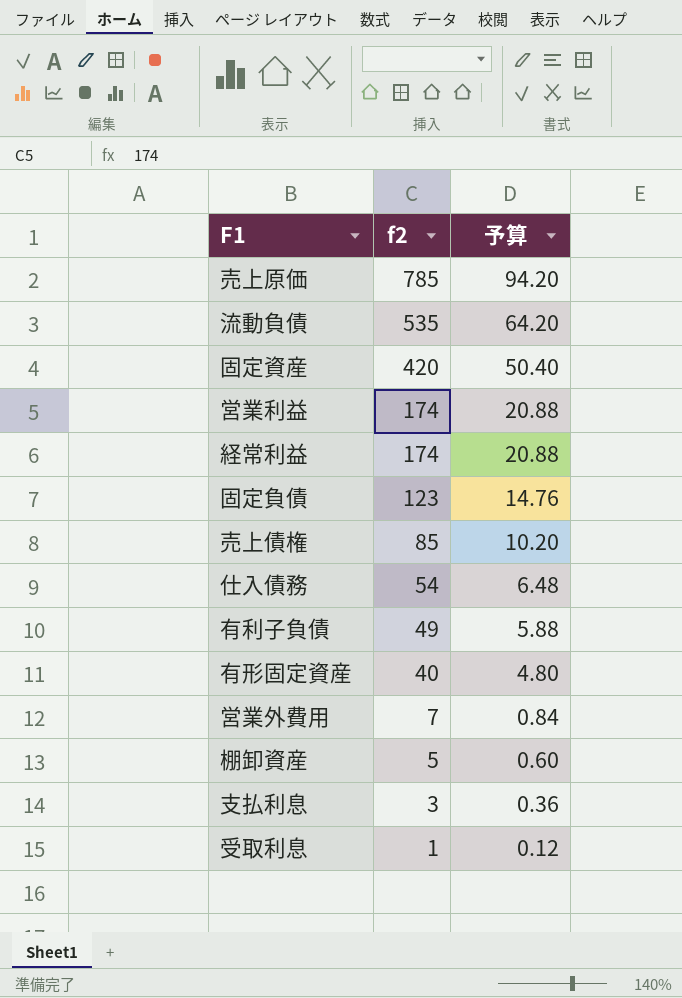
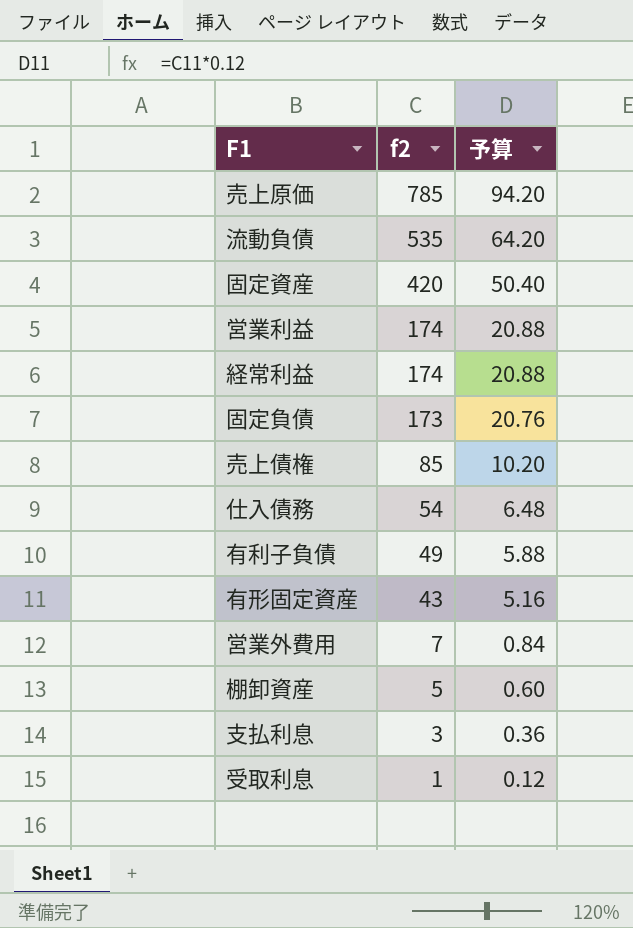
固定負債 | f2: 123 -> 173
固定負債 | 予算: 14.76 -> 20.76
有形固定資産 | f2: 40 -> 43
有形固定資産 | 予算: 4.80 -> 5.16

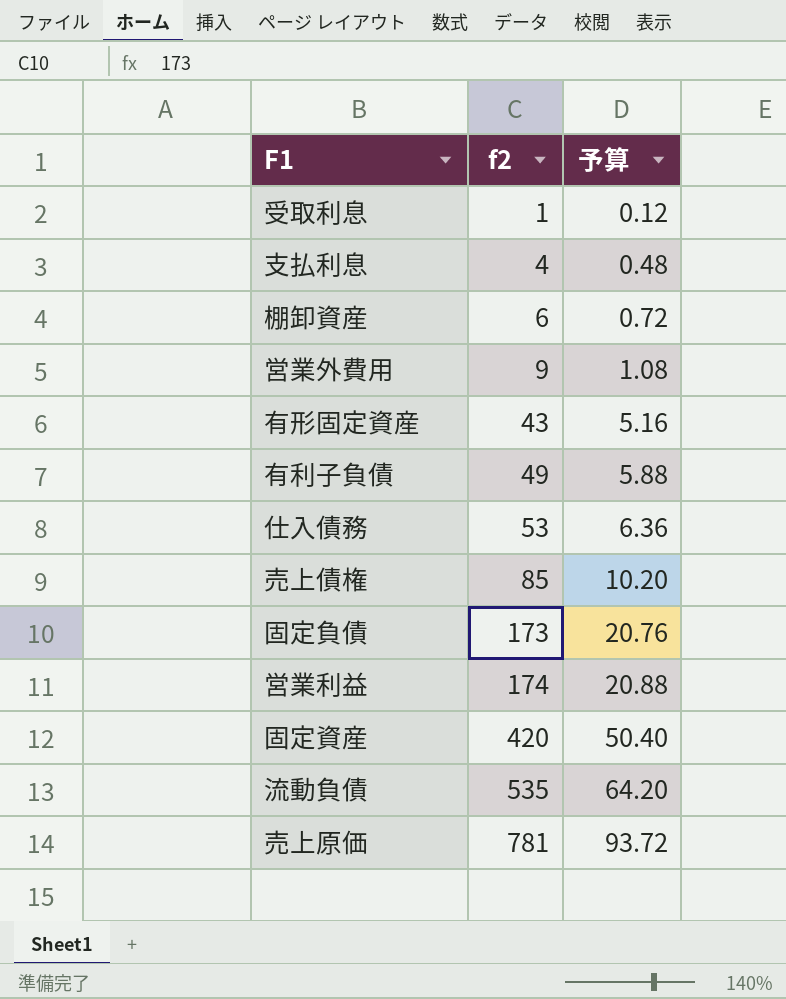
row order: f2 descending -> f2 ascending
row 経常利益: 174 | 20.88 -> none
支払利息 | f2: 3 -> 4
支払利息 | 予算: 0.36 -> 0.48
棚卸資産 | f2: 5 -> 6
棚卸資産 | 予算: 0.60 -> 0.72
営業外費用 | f2: 7 -> 9
営業外費用 | 予算: 0.84 -> 1.08
仕入債務 | f2: 54 -> 53
仕入債務 | 予算: 6.48 -> 6.36
売上原価 | f2: 785 -> 781
売上原価 | 予算: 94.20 -> 93.72

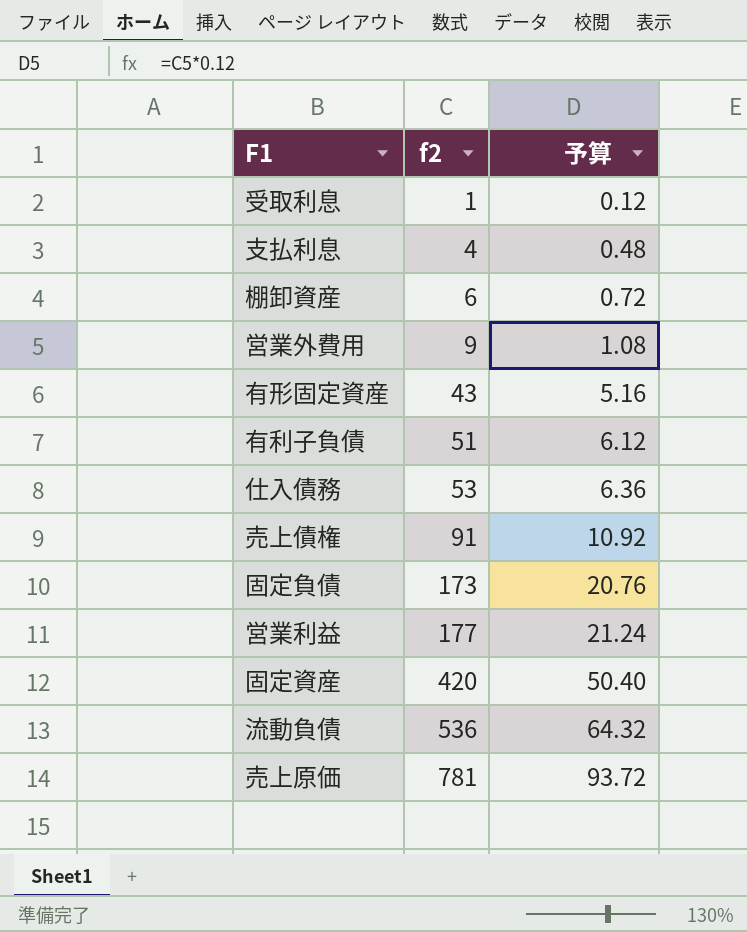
有利子負債 | f2: 49 -> 51
有利子負債 | 予算: 5.88 -> 6.12
売上債権 | f2: 85 -> 91
売上債権 | 予算: 10.20 -> 10.92
営業利益 | f2: 174 -> 177
営業利益 | 予算: 20.88 -> 21.24
流動負債 | f2: 535 -> 536
流動負債 | 予算: 64.20 -> 64.32

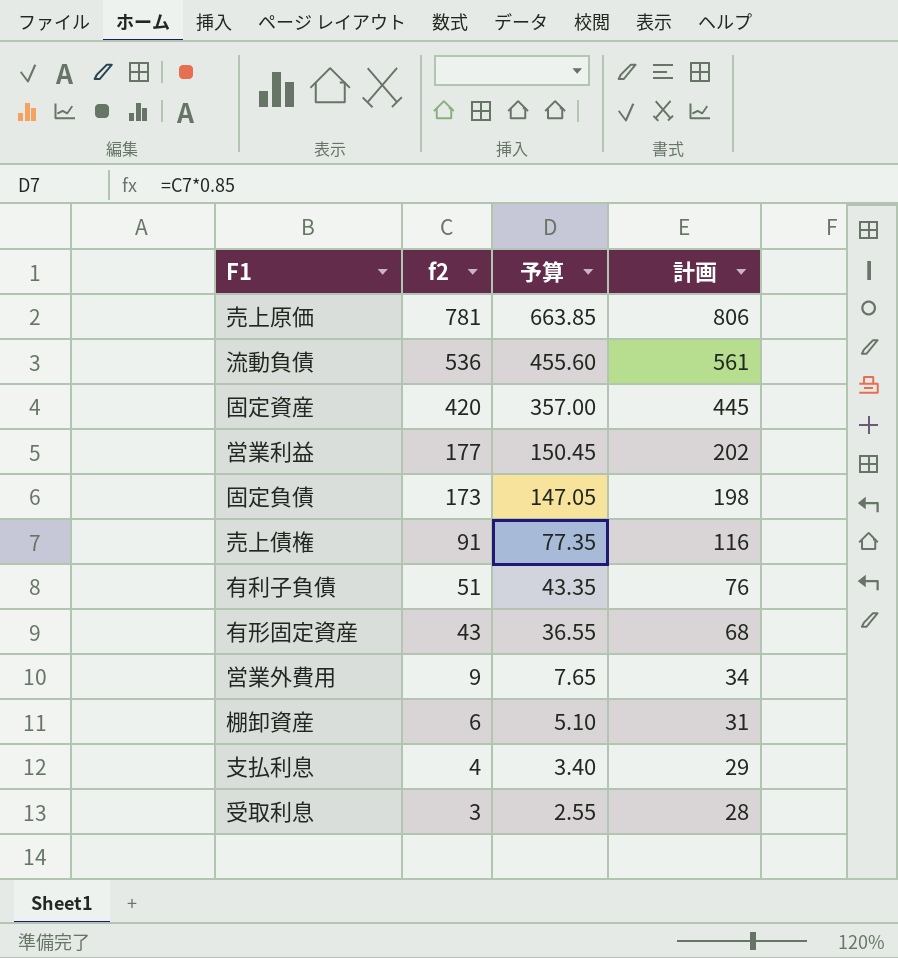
row order: f2 ascending -> f2 descending
column 予算 | formula: [f2] * 0.12 -> [f2] * 0.85
column 計画 | formula: none -> [f2] + 25
row 仕入債務: 53 | 6.36 -> none
受取利息 | f2: 1 -> 3

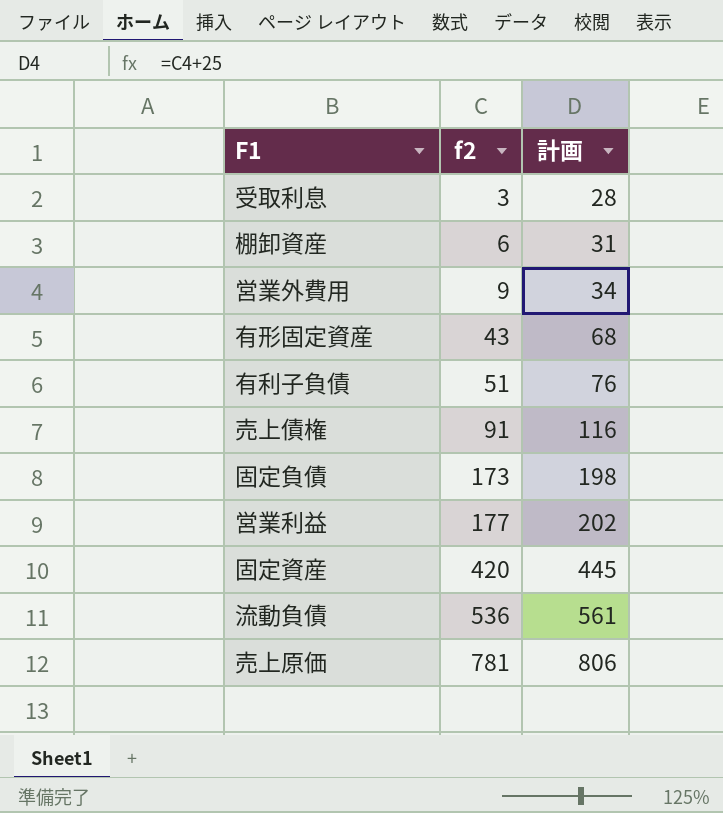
row order: f2 descending -> f2 ascending
column 予算 | formula: [f2] * 0.85 -> none
row 支払利息: 4 | 3.40 | 29 -> none

